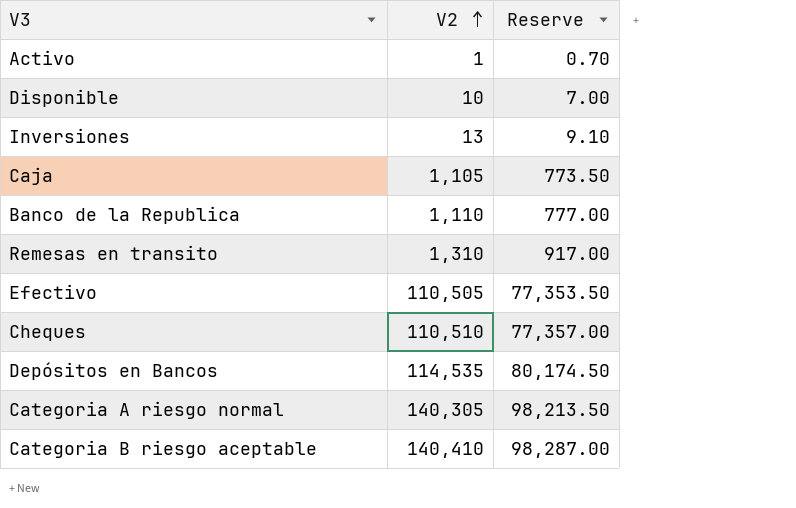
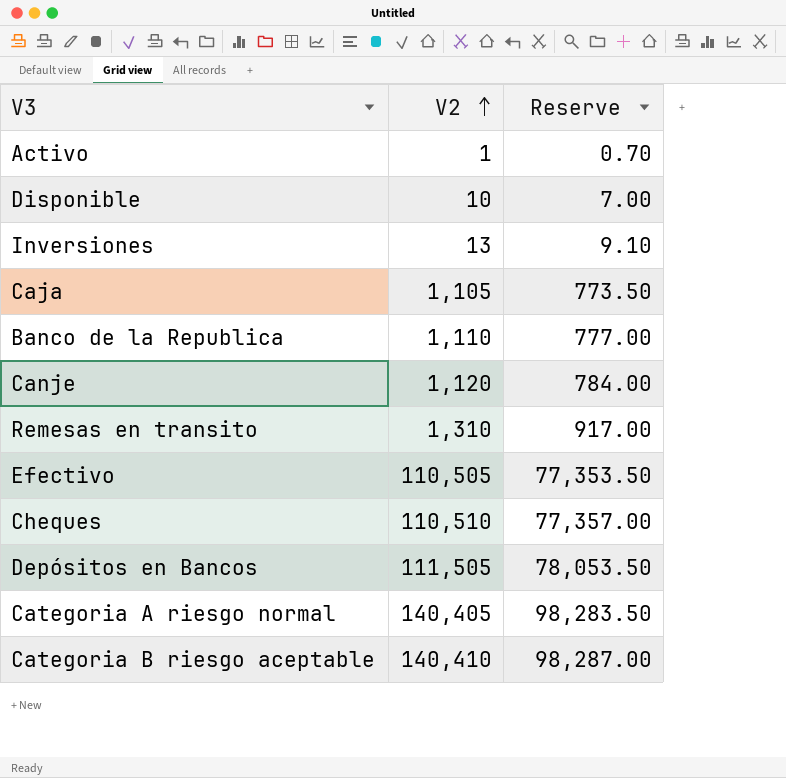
row Canje: none -> 1,120 | 784.00
Depósitos en Bancos | V2: 114,535 -> 111,505
Depósitos en Bancos | Reserve: 80,174.50 -> 78,053.50
Categoria A riesgo normal | V2: 140,305 -> 140,405
Categoria A riesgo normal | Reserve: 98,213.50 -> 98,283.50

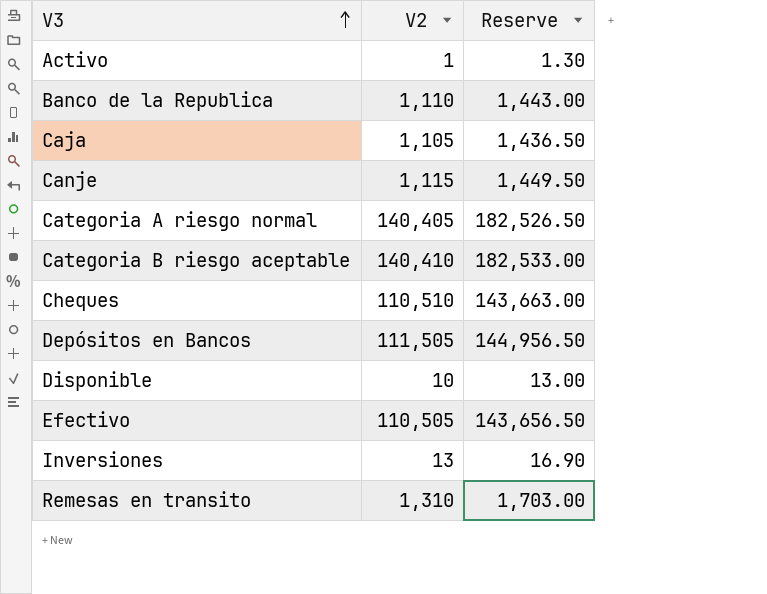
row order: V2 ascending -> V3 ascending
column Reserve | formula: [V2] * 0.7 -> [V2] * 1.3
Canje | V2: 1,120 -> 1,115

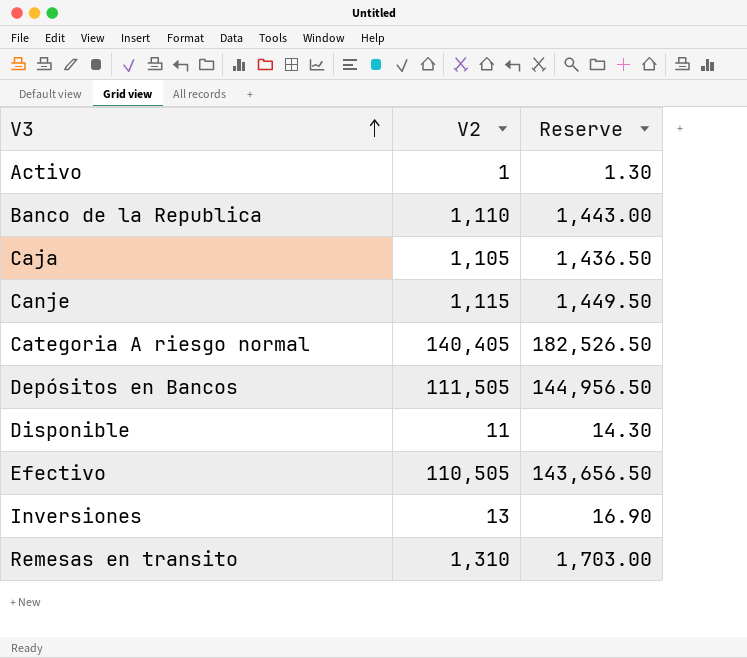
row Categoria B riesgo aceptable: 140,410 | 182,533.00 -> none
row Cheques: 110,510 | 143,663.00 -> none
Disponible | V2: 10 -> 11
Disponible | Reserve: 13.00 -> 14.30

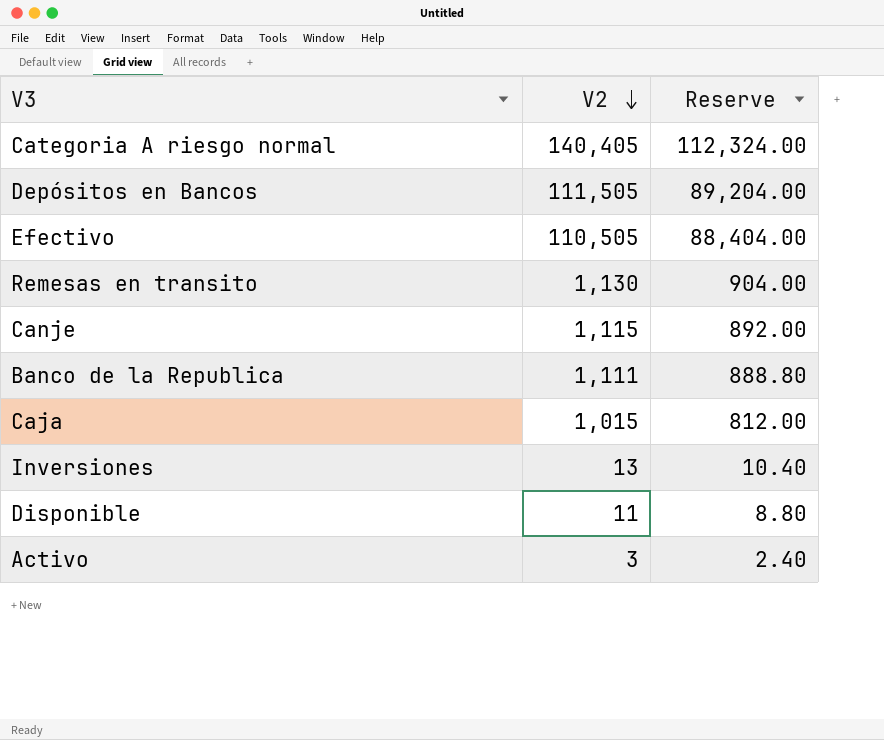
row order: V3 ascending -> V2 descending
column Reserve | formula: [V2] * 1.3 -> [V2] * 0.8
Remesas en transito | V2: 1,310 -> 1,130
Banco de la Republica | V2: 1,110 -> 1,111
Caja | V2: 1,105 -> 1,015
Activo | V2: 1 -> 3

